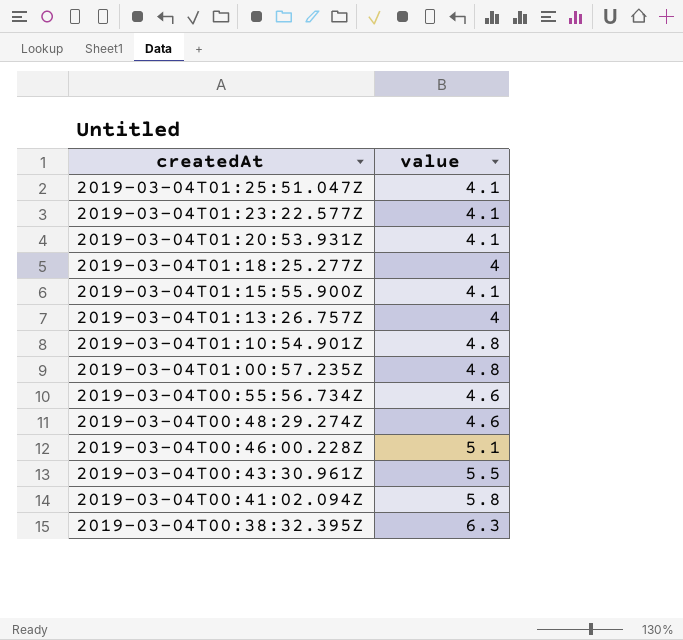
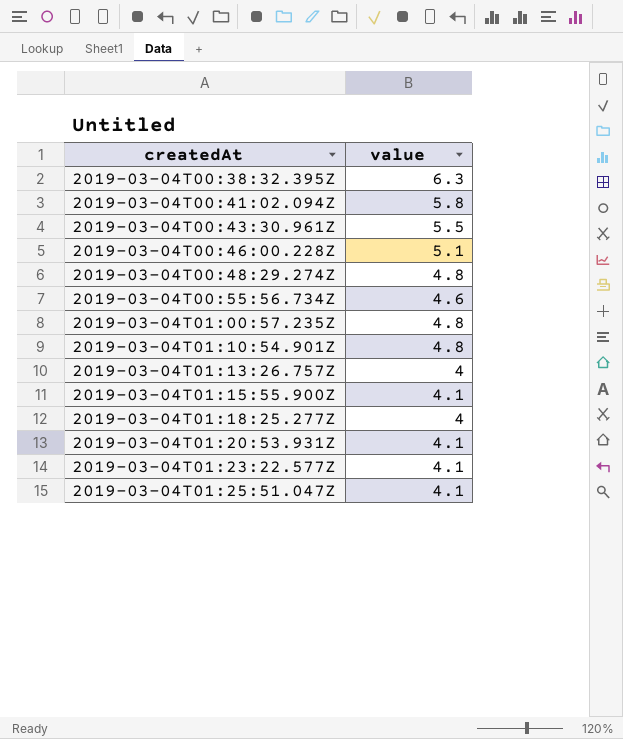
row order: createdAt descending -> createdAt ascending
2019-03-04T00:48:29.274Z | value: 4.6 -> 4.8

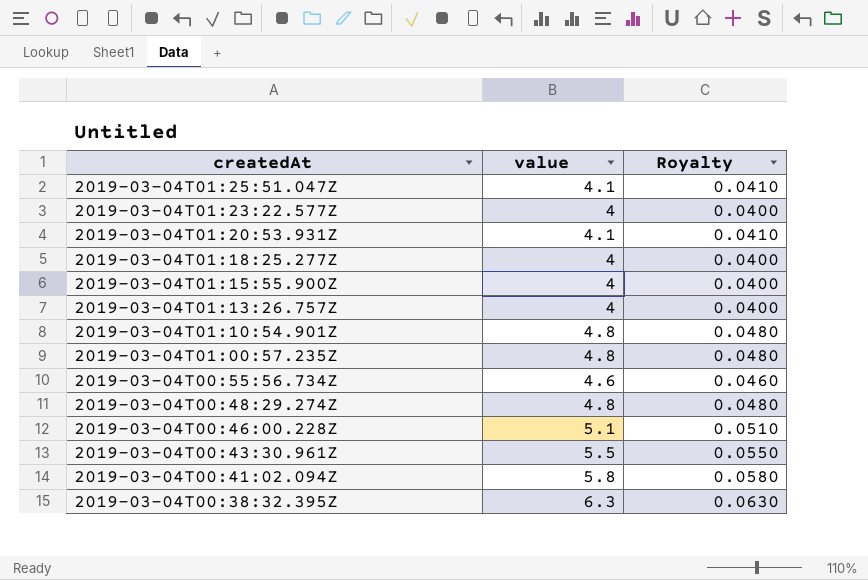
row order: createdAt ascending -> createdAt descending
column Royalty | formula: none -> [value] * 0.01
2019-03-04T01:23:22.577Z | value: 4.1 -> 4
2019-03-04T01:15:55.900Z | value: 4.1 -> 4

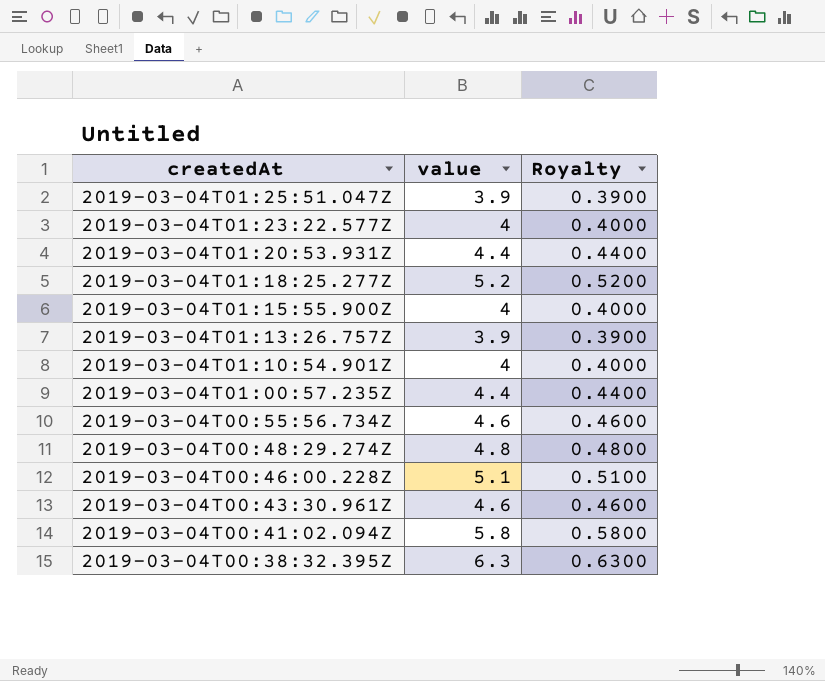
column Royalty | formula: [value] * 0.01 -> [value] * 0.1
2019-03-04T01:25:51.047Z | value: 4.1 -> 3.9
2019-03-04T01:20:53.931Z | value: 4.1 -> 4.4
2019-03-04T01:18:25.277Z | value: 4 -> 5.2
2019-03-04T01:13:26.757Z | value: 4 -> 3.9
2019-03-04T01:10:54.901Z | value: 4.8 -> 4
2019-03-04T01:00:57.235Z | value: 4.8 -> 4.4
2019-03-04T00:43:30.961Z | value: 5.5 -> 4.6

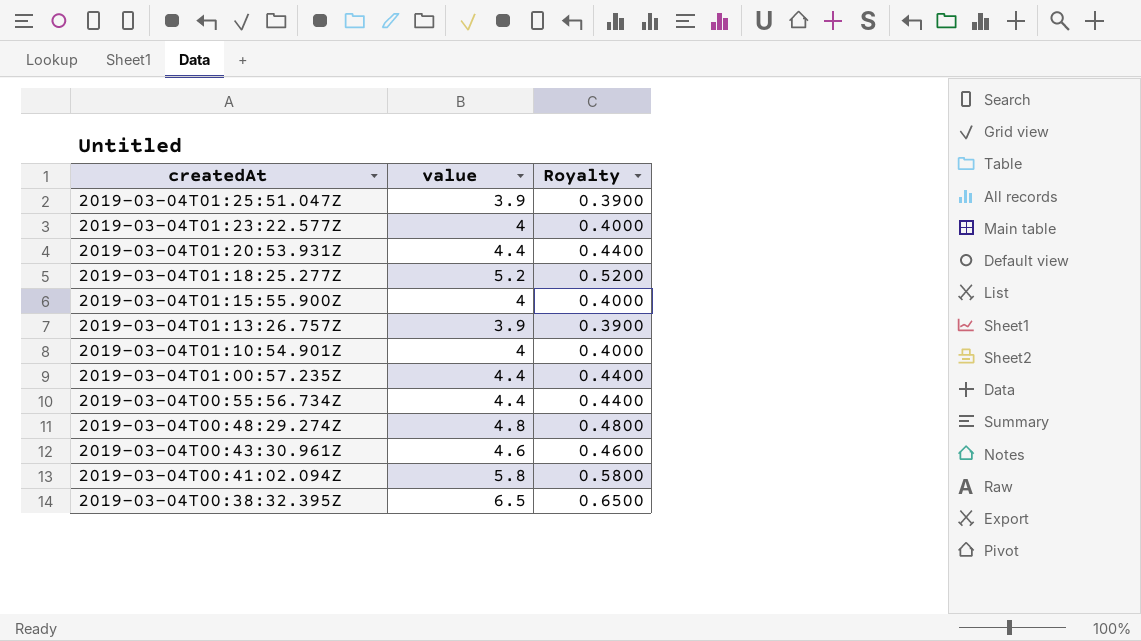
row 2019-03-04T00:46:00.228Z: 5.1 | 0.5100 -> none
2019-03-04T00:55:56.734Z | value: 4.6 -> 4.4
2019-03-04T00:55:56.734Z | Royalty: 0.4600 -> 0.4400
2019-03-04T00:38:32.395Z | value: 6.3 -> 6.5
2019-03-04T00:38:32.395Z | Royalty: 0.6300 -> 0.6500

